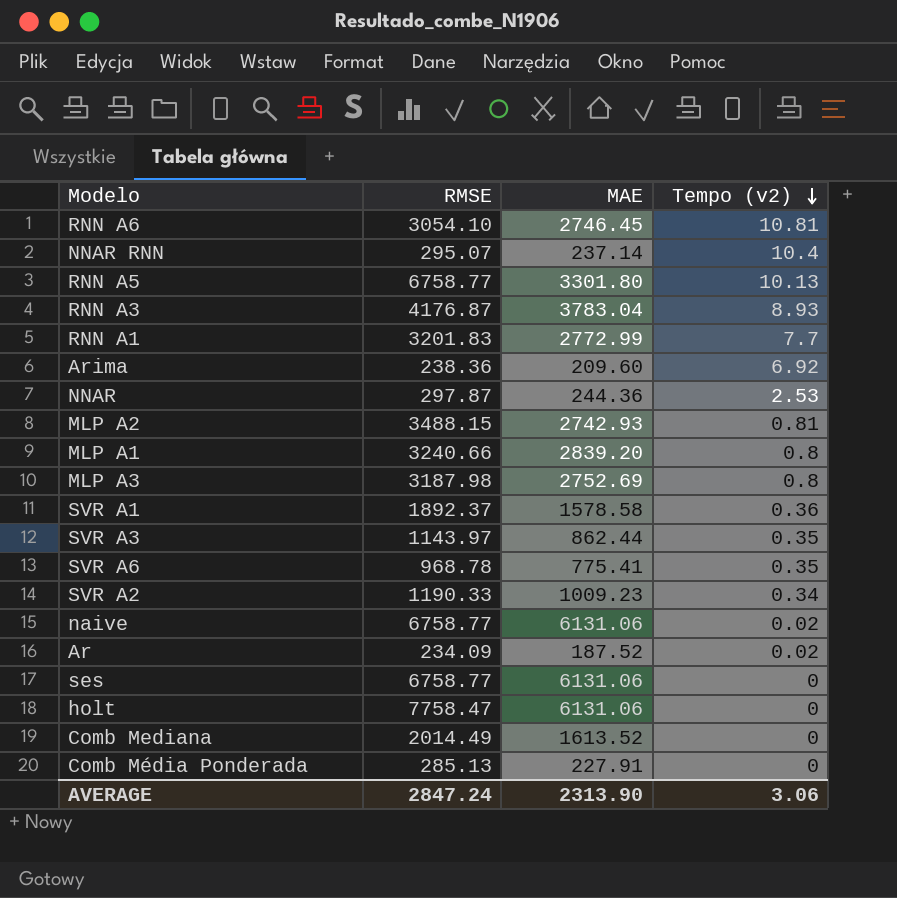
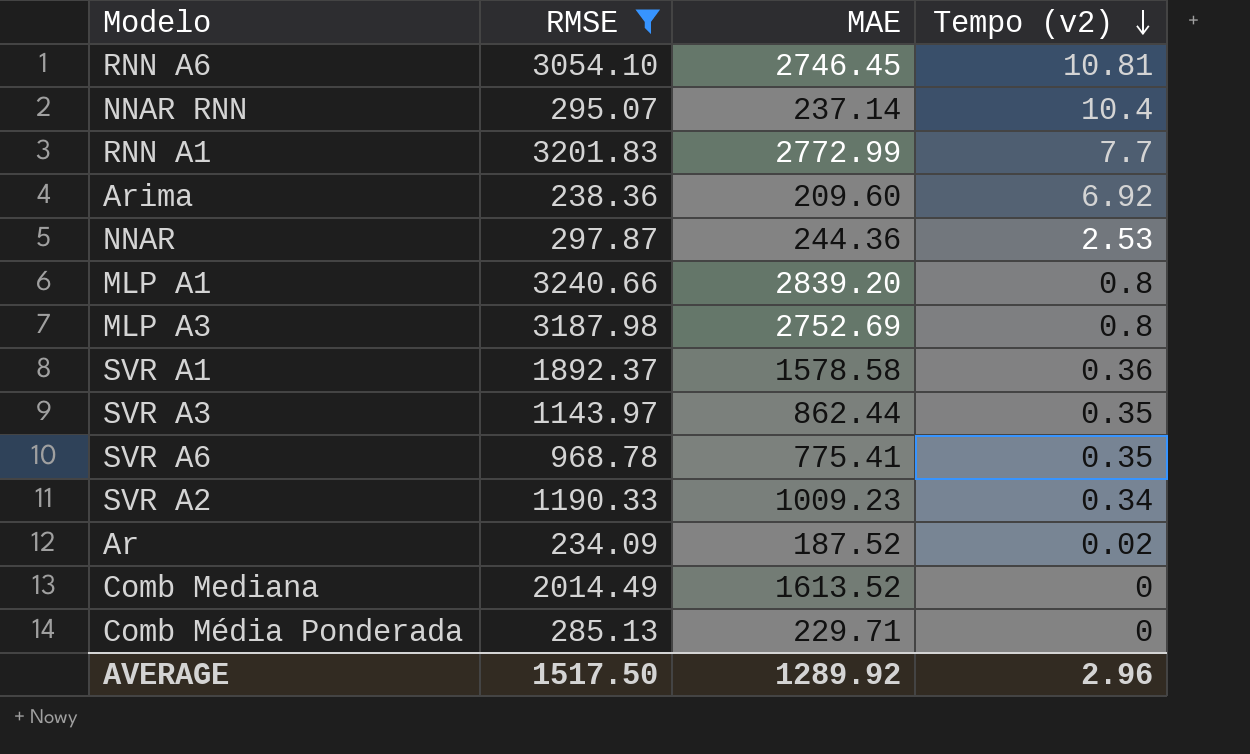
filter: none -> RMSE <= 3240.66
Comb Média Ponderada | MAE: 227.91 -> 229.71
AVERAGE | RMSE: 2847.24 -> 1517.50
AVERAGE | MAE: 2313.90 -> 1289.92
AVERAGE | Tempo (v2): 3.06 -> 2.96

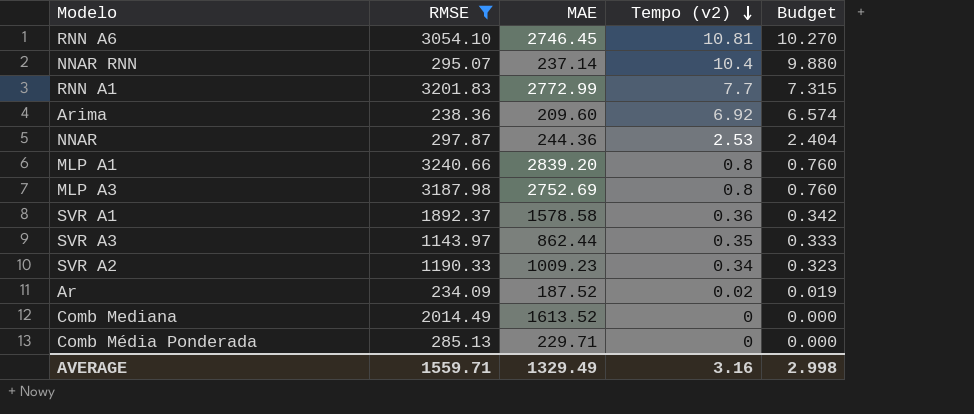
column Budget | formula: none -> [Tempo (v2)] * 0.95
row SVR A6: 968.78 | 775.41 | 0.35 -> none
AVERAGE | RMSE: 1517.50 -> 1559.71
AVERAGE | MAE: 1289.92 -> 1329.49
AVERAGE | Tempo (v2): 2.96 -> 3.16

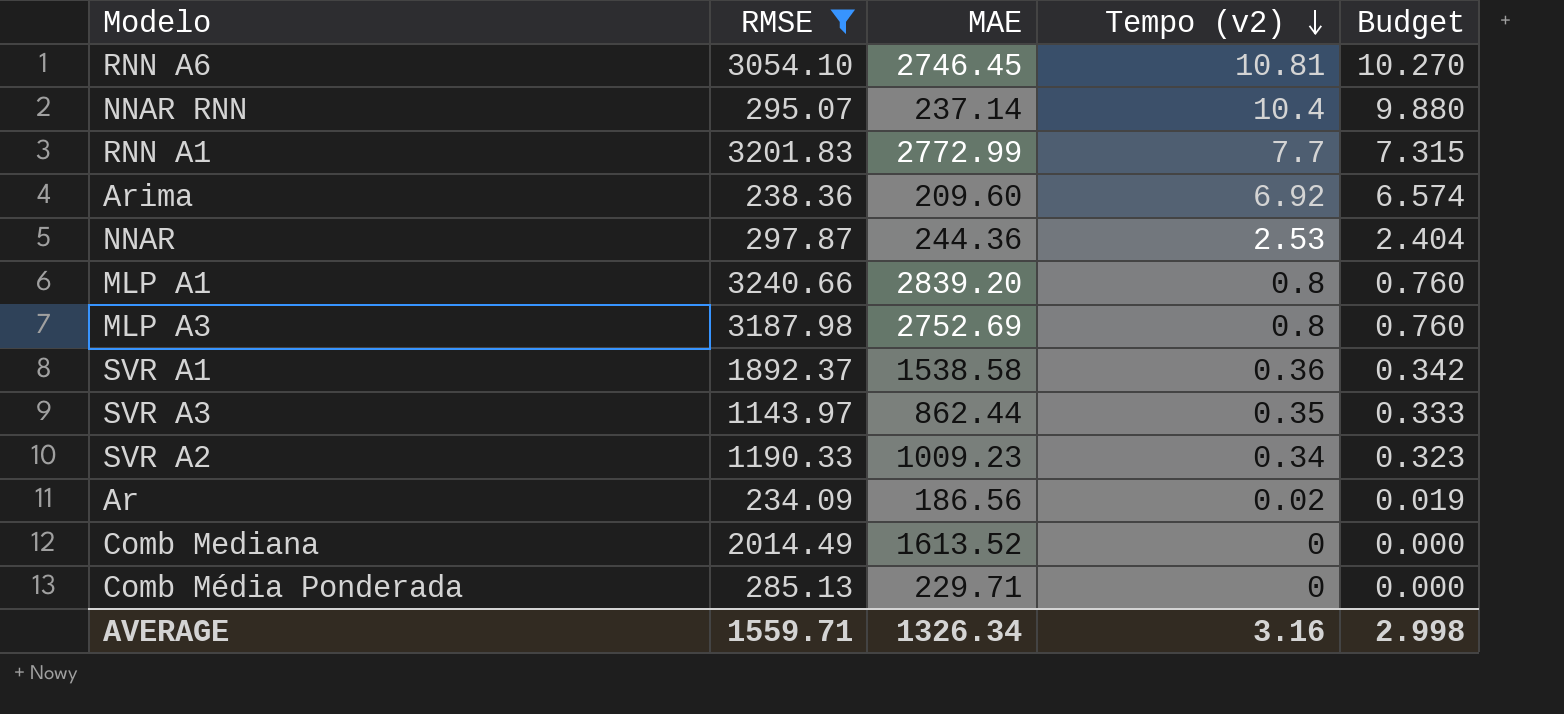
SVR A1 | MAE: 1578.58 -> 1538.58
Ar | MAE: 187.52 -> 186.56
AVERAGE | MAE: 1329.49 -> 1326.34

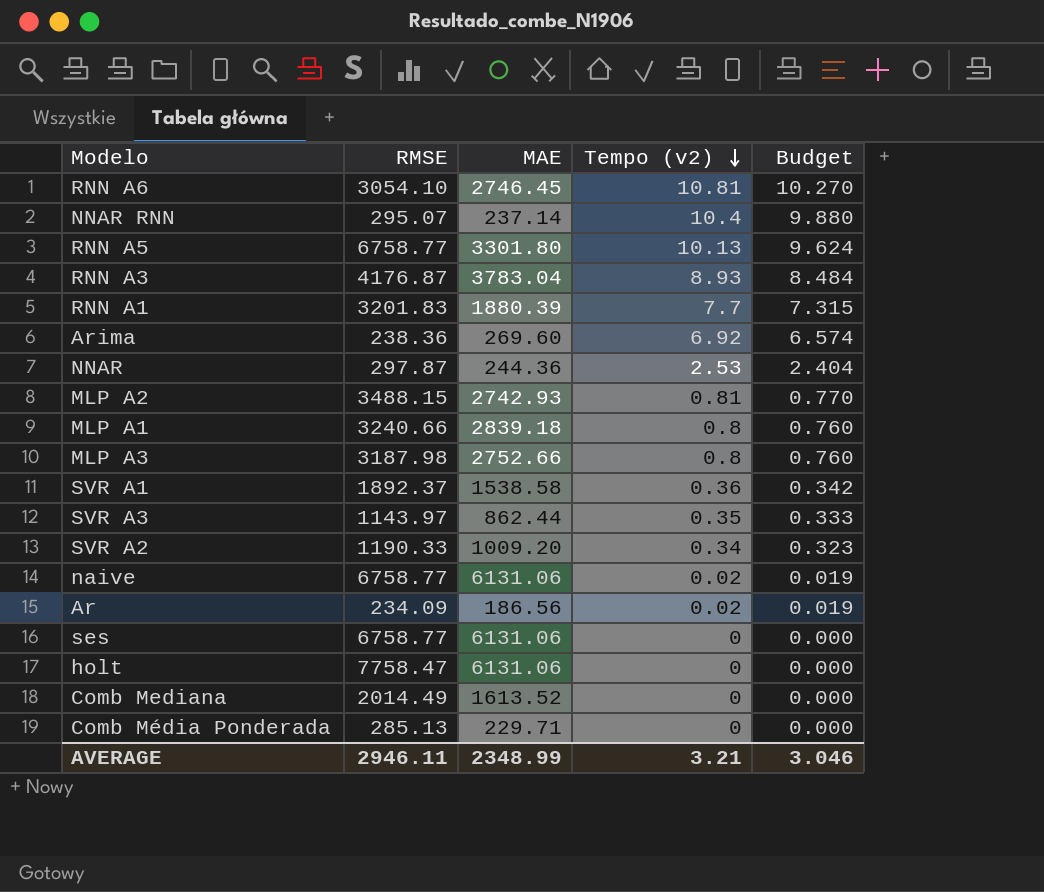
filter: RMSE <= 3240.66 -> none
RNN A1 | MAE: 2772.99 -> 1880.39
Arima | MAE: 209.60 -> 269.60
MLP A1 | MAE: 2839.20 -> 2839.18
MLP A3 | MAE: 2752.69 -> 2752.66
SVR A2 | MAE: 1009.23 -> 1009.20
AVERAGE | RMSE: 1559.71 -> 2946.11
AVERAGE | MAE: 1326.34 -> 2348.99
AVERAGE | Tempo (v2): 3.16 -> 3.21
AVERAGE | Budget: 2.998 -> 3.046

